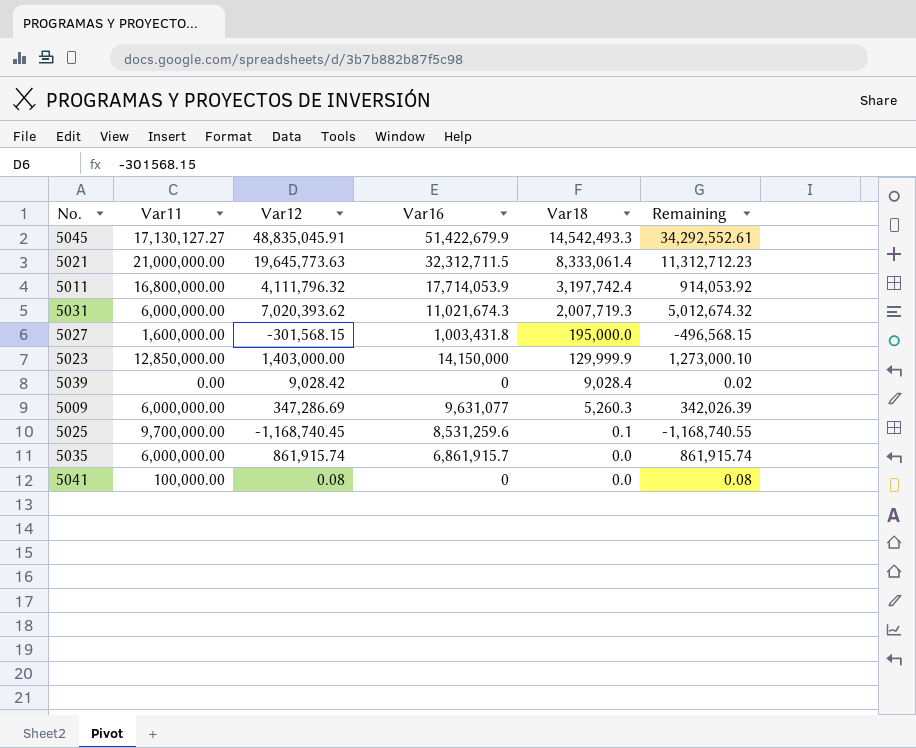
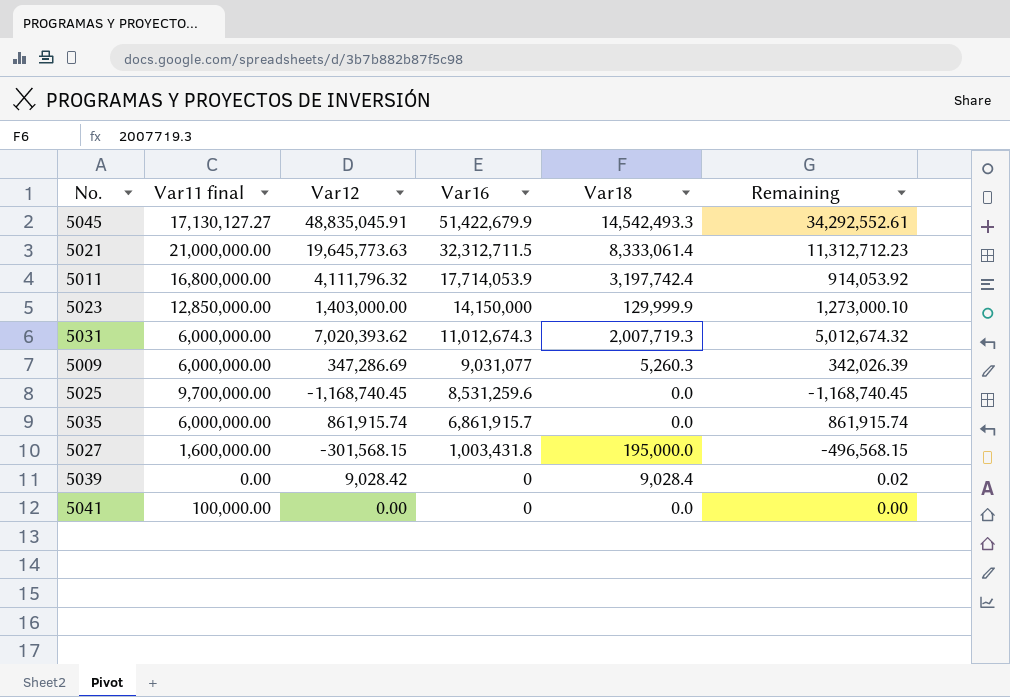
row order: Var18 descending -> Var16 descending
column name: Var11 -> Var11 final
5031 | Var16: 11,021,674.3 -> 11,012,674.3
5009 | Var16: 9,631,077 -> 9,031,077
5025 | Var18: 0.1 -> 0.0
5025 | Remaining: -1,168,740.55 -> -1,168,740.45
5041 | Var12: 0.08 -> 0.00
5041 | Remaining: 0.08 -> 0.00

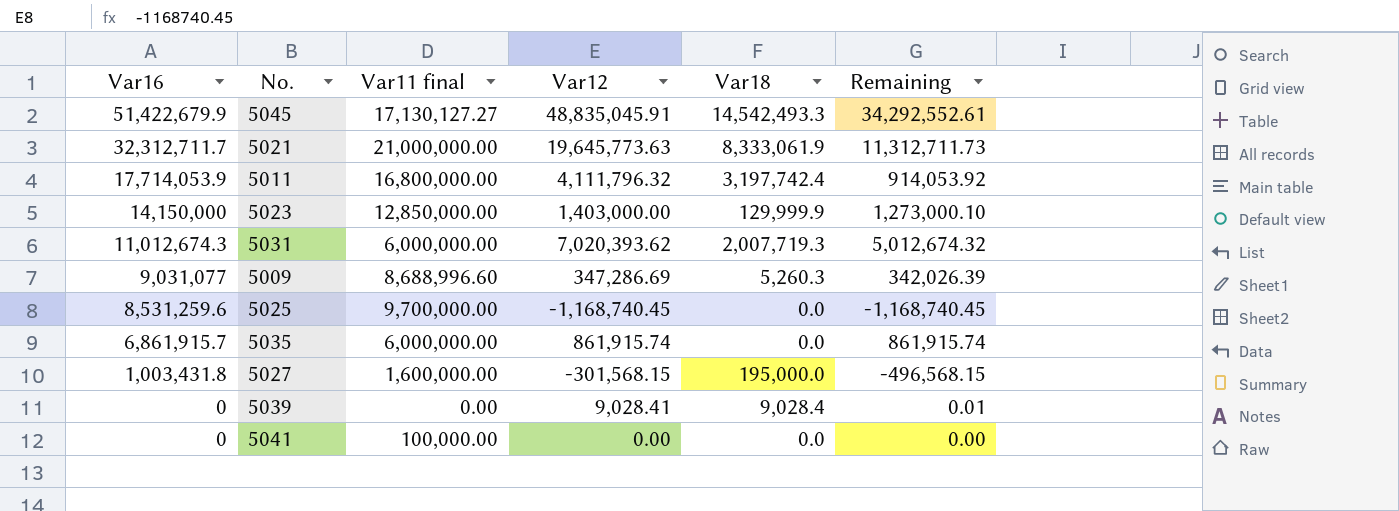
column Var16 | position: 4 -> 1
5021 | Var16: 32,312,711.5 -> 32,312,711.7
5021 | Var18: 8,333,061.4 -> 8,333,061.9
5021 | Remaining: 11,312,712.23 -> 11,312,711.73
5009 | Var11 final: 6,000,000.00 -> 8,688,996.60
5039 | Var12: 9,028.42 -> 9,028.41
5039 | Remaining: 0.02 -> 0.01

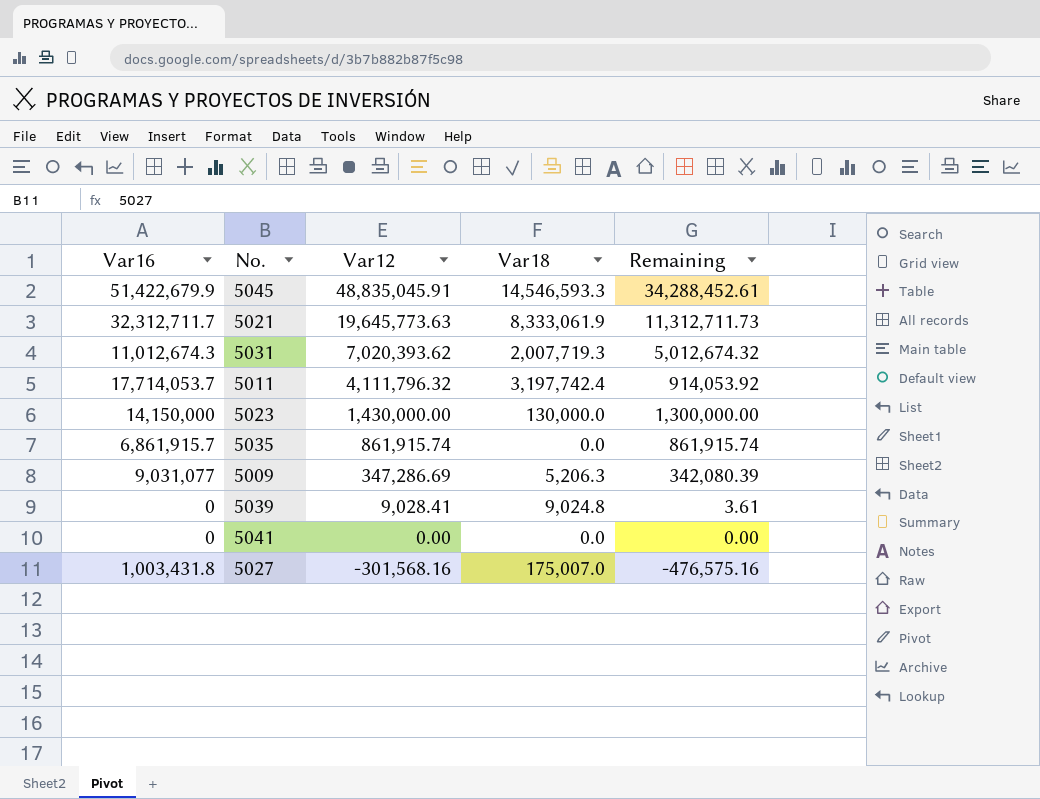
row order: Var16 descending -> Var12 descending
column Var11 final | position: 3 -> none
row 5025: 8,531,259.6 | 9,700,000.00 | -1,168,740.45 | 0.0 | -1,168,740.45 -> none
5045 | Var18: 14,542,493.3 -> 14,546,593.3
5045 | Remaining: 34,292,552.61 -> 34,288,452.61
5011 | Var16: 17,714,053.9 -> 17,714,053.7
5023 | Var12: 1,403,000.00 -> 1,430,000.00
5023 | Var18: 129,999.9 -> 130,000.0
5023 | Remaining: 1,273,000.10 -> 1,300,000.00
5009 | Var18: 5,260.3 -> 5,206.3
5009 | Remaining: 342,026.39 -> 342,080.39
5039 | Var18: 9,028.4 -> 9,024.8
5039 | Remaining: 0.01 -> 3.61
5027 | Var12: -301,568.15 -> -301,568.16
5027 | Var18: 195,000.0 -> 175,007.0
5027 | Remaining: -496,568.15 -> -476,575.16

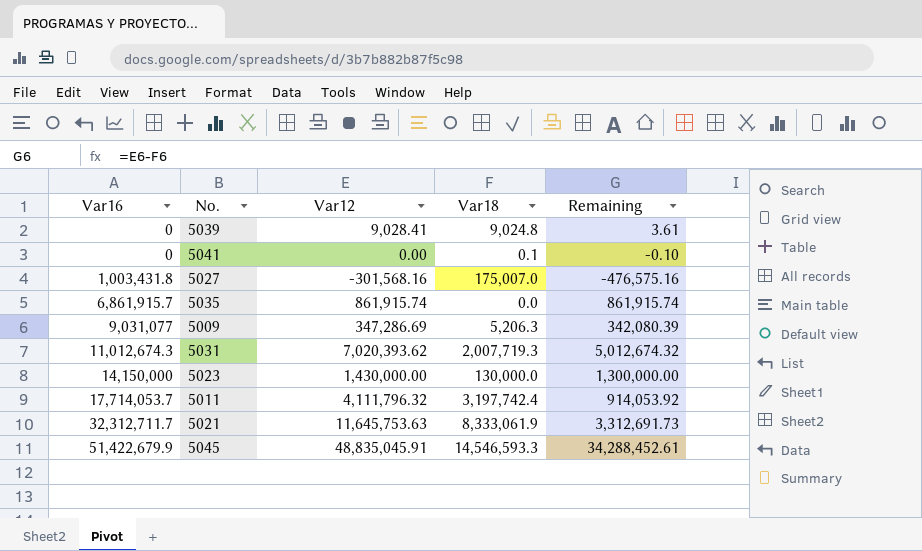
row order: Var12 descending -> Var16 ascending
5041 | Var18: 0.0 -> 0.1
5041 | Remaining: 0.00 -> -0.10
5021 | Var12: 19,645,773.63 -> 11,645,753.63
5021 | Remaining: 11,312,711.73 -> 3,312,691.73

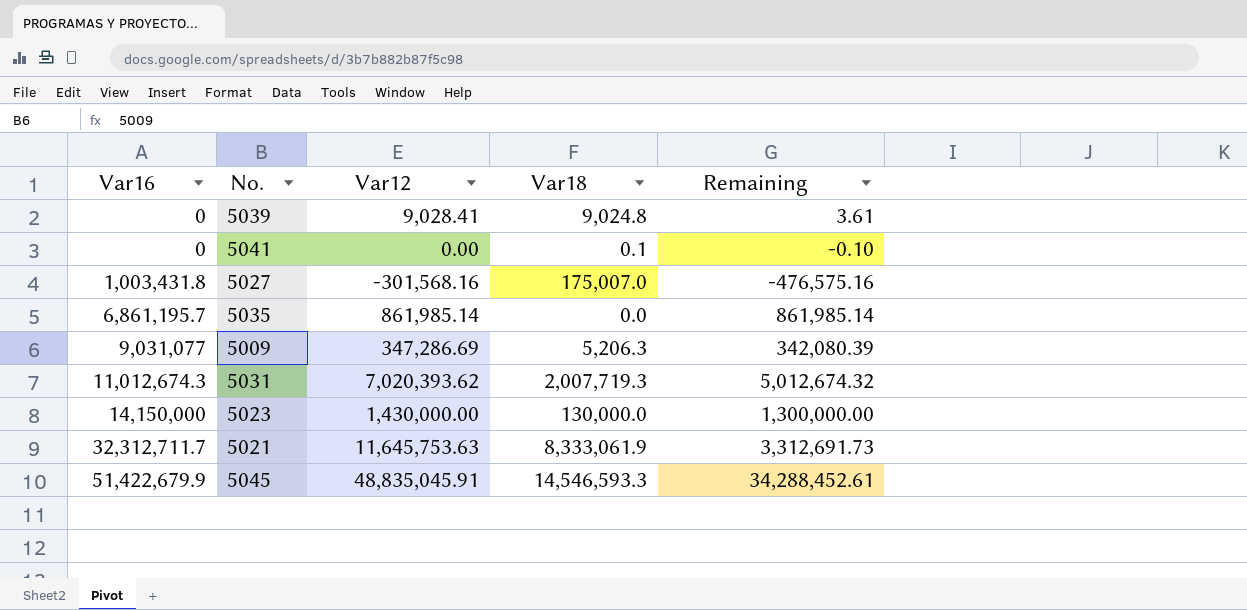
row 5011: 17,714,053.7 | 4,111,796.32 | 3,197,742.4 | 914,053.92 -> none
5035 | Var16: 6,861,915.7 -> 6,861,195.7
5035 | Var12: 861,915.74 -> 861,985.14
5035 | Remaining: 861,915.74 -> 861,985.14

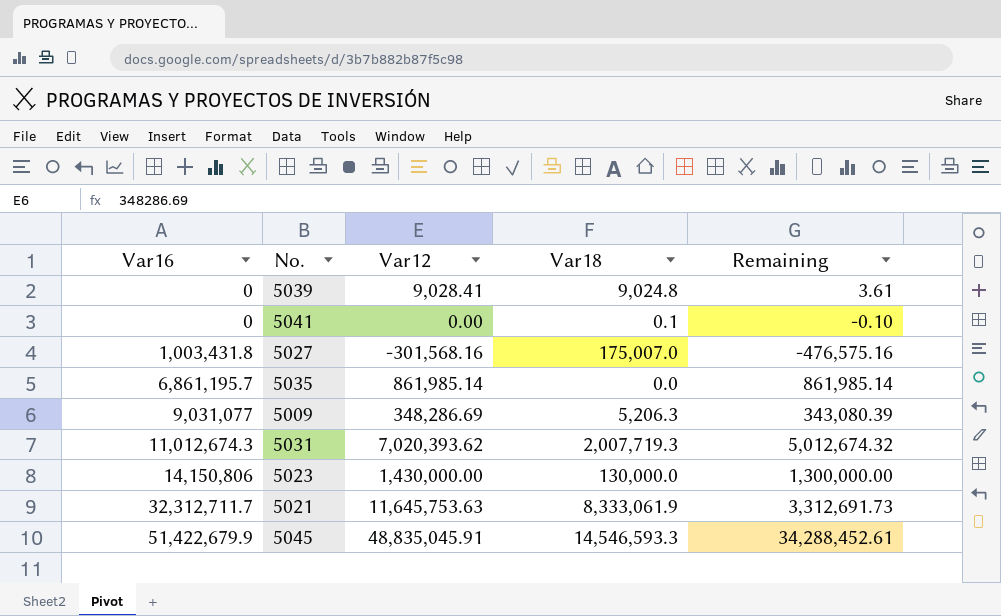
5009 | Var12: 347,286.69 -> 348,286.69
5009 | Remaining: 342,080.39 -> 343,080.39
5023 | Var16: 14,150,000 -> 14,150,806

